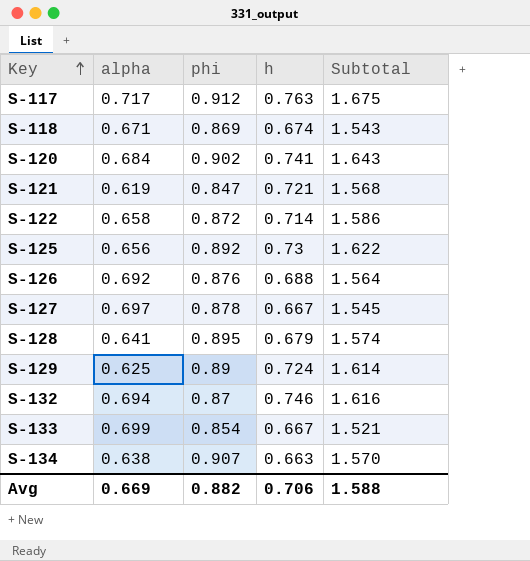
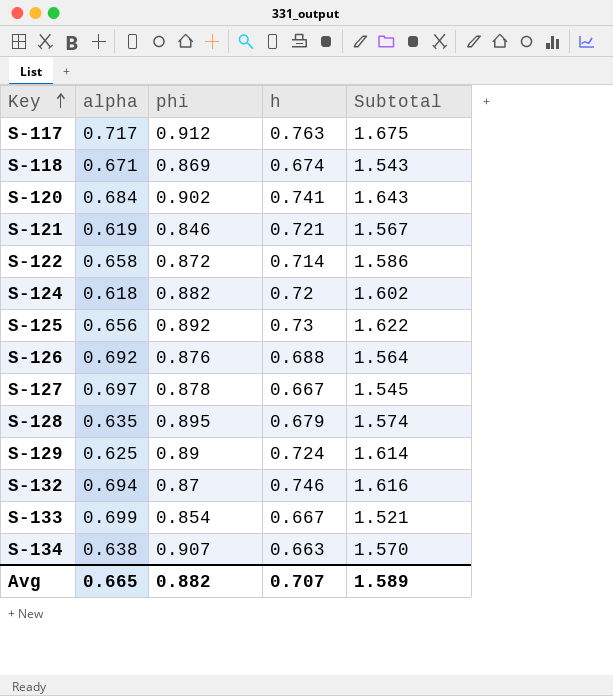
S-121 | phi: 0.847 -> 0.846
S-121 | Subtotal: 1.568 -> 1.567
row S-124: none -> 0.618 | 0.882 | 0.72 | 1.602
S-128 | alpha: 0.641 -> 0.635
Avg | alpha: 0.669 -> 0.665
Avg | h: 0.706 -> 0.707
Avg | Subtotal: 1.588 -> 1.589

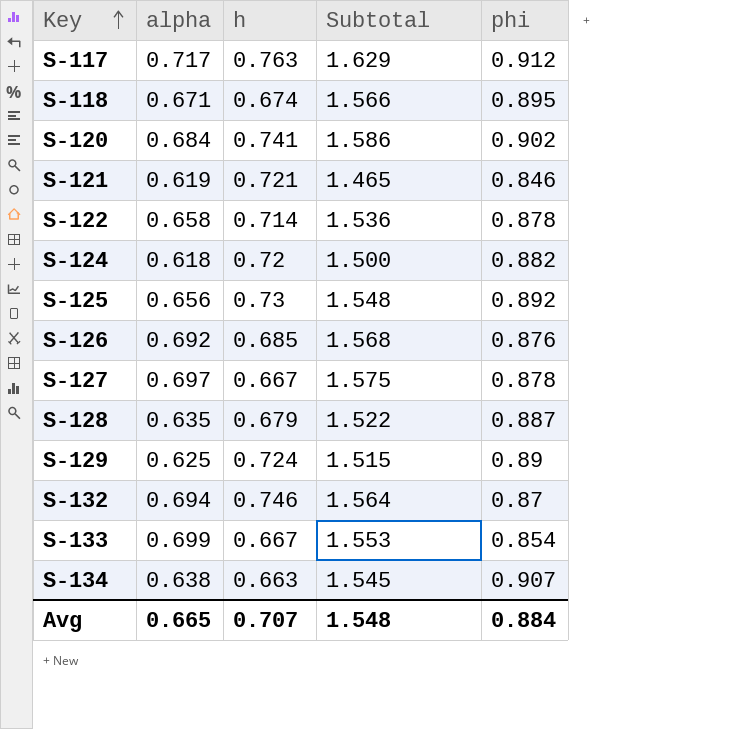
column Subtotal | formula: [phi] + [h] -> [alpha] + [phi]
column phi | position: 3 -> 5
S-118 | phi: 0.869 -> 0.895
S-122 | phi: 0.872 -> 0.878
S-126 | h: 0.688 -> 0.685
S-128 | phi: 0.895 -> 0.887
Avg | Subtotal: 1.589 -> 1.548
Avg | phi: 0.882 -> 0.884

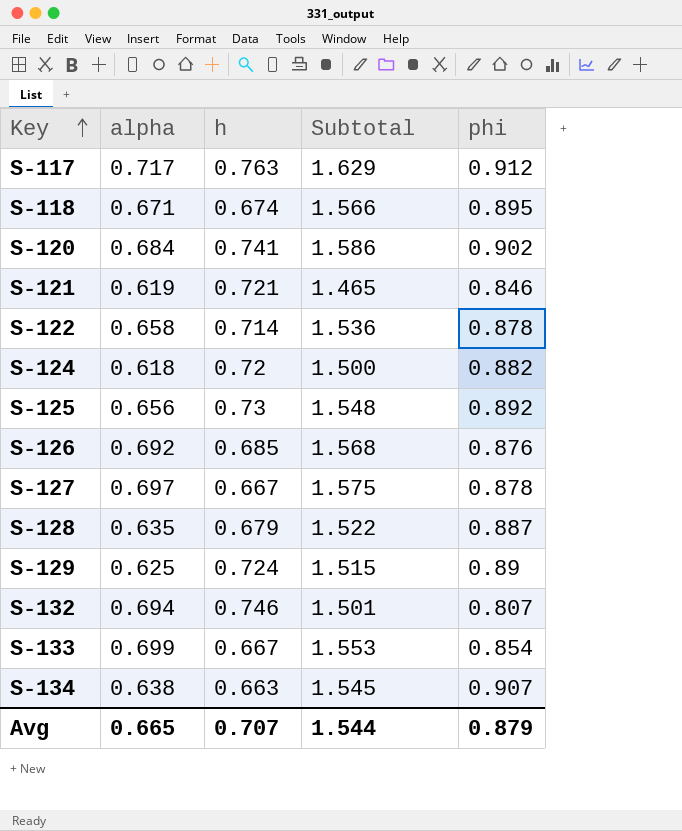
S-132 | Subtotal: 1.564 -> 1.501
S-132 | phi: 0.87 -> 0.807
Avg | Subtotal: 1.548 -> 1.544
Avg | phi: 0.884 -> 0.879

